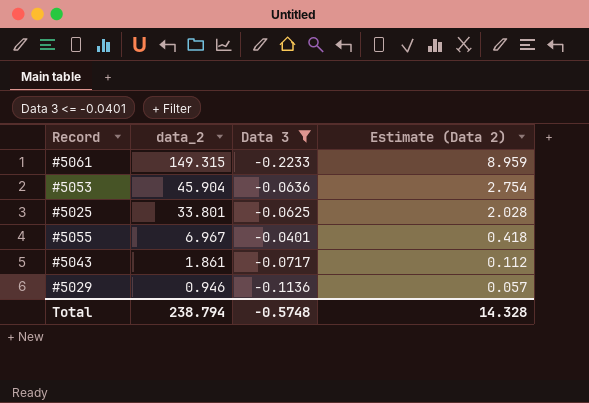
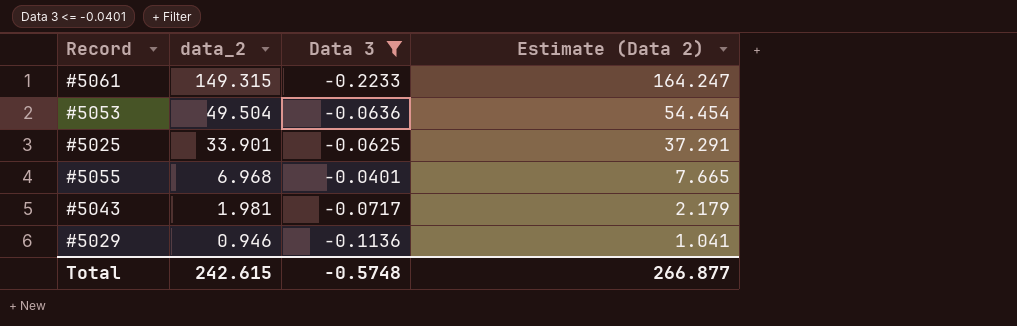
column Estimate (Data 2) | formula: [data_2] * 0.06 -> [data_2] * 1.1
#5053 | data_2: 45.904 -> 49.504
#5025 | data_2: 33.801 -> 33.901
#5055 | data_2: 6.967 -> 6.968
#5043 | data_2: 1.861 -> 1.981
Total | data_2: 238.794 -> 242.615
Total | Estimate (Data 2): 14.328 -> 266.877

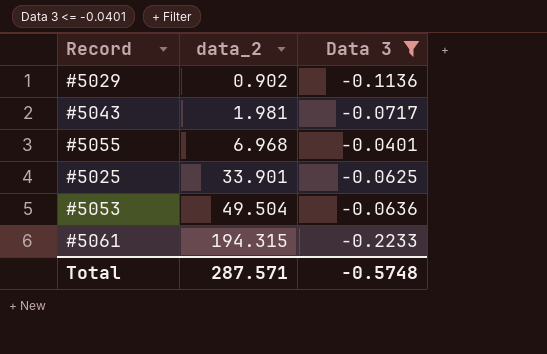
row order: data_2 descending -> data_2 ascending
column Estimate (Data 2) | formula: [data_2] * 1.1 -> none
#5029 | data_2: 0.946 -> 0.902
#5061 | data_2: 149.315 -> 194.315
Total | data_2: 242.615 -> 287.571

